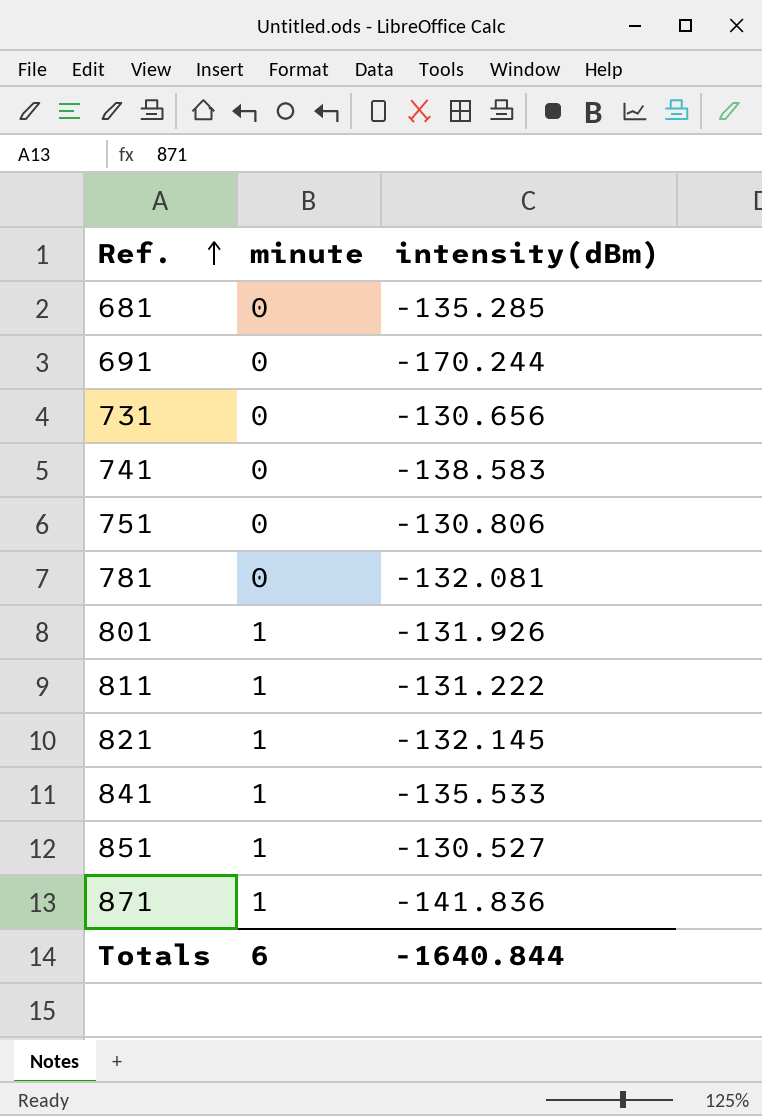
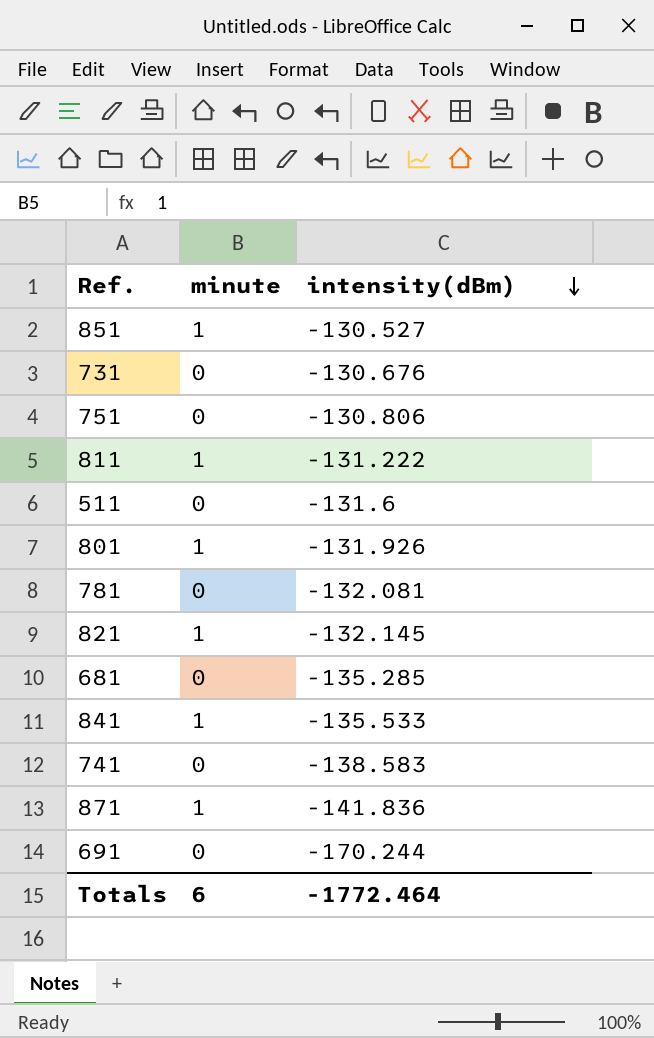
row order: Ref. ascending -> intensity(dBm) descending
731 | intensity(dBm): -130.656 -> -130.676
row 511: none -> 0 | -131.6
Totals | intensity(dBm): -1640.844 -> -1772.464

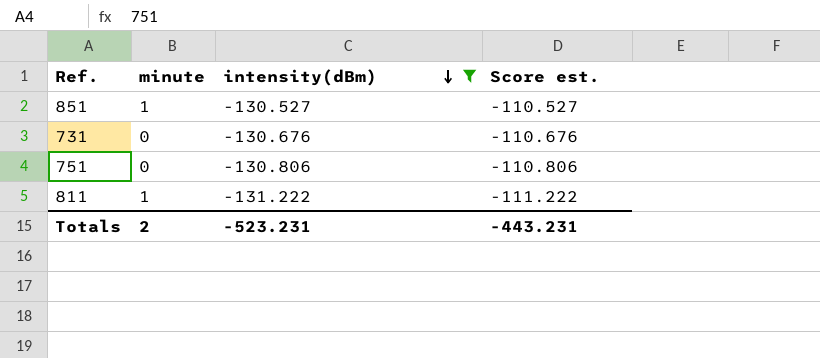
filter: none -> intensity(dBm) >= -131.222
column Score est. | formula: none -> [intensity(dBm)] + 20
Totals | minute: 6 -> 2
Totals | intensity(dBm): -1772.464 -> -523.231

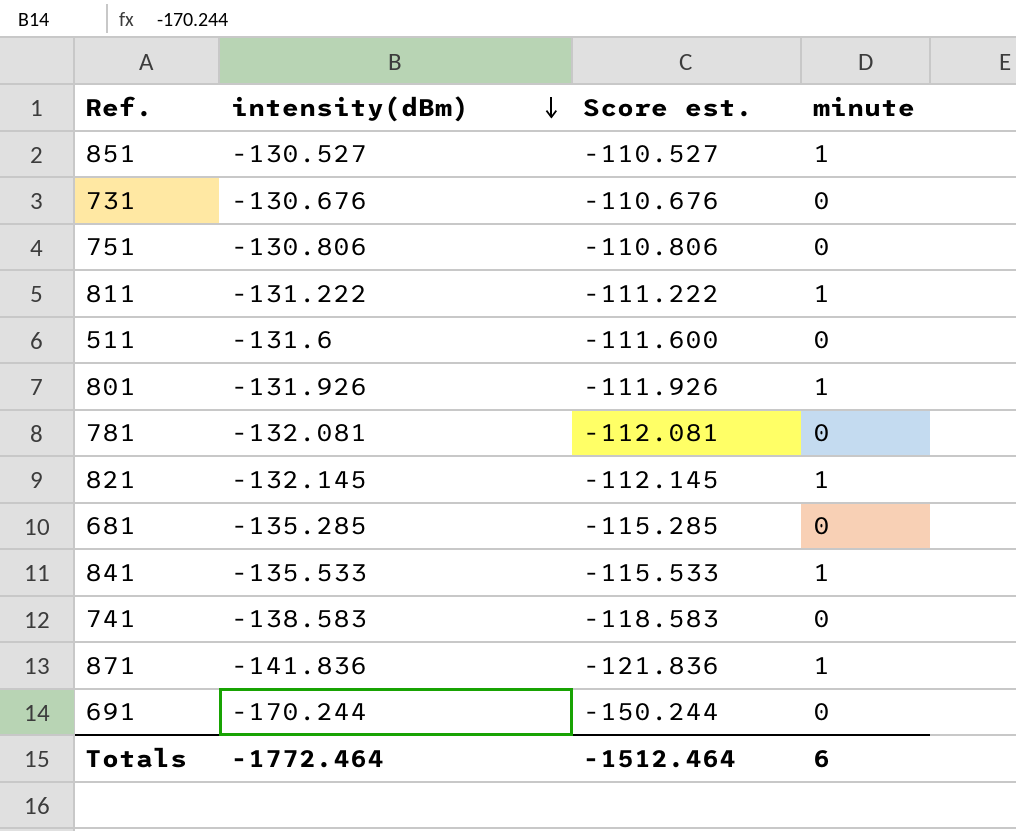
filter: intensity(dBm) >= -131.222 -> none
column minute | position: 2 -> 4
Totals | intensity(dBm): -523.231 -> -1772.464
Totals | Score est.: -443.231 -> -1512.464
Totals | minute: 2 -> 6

